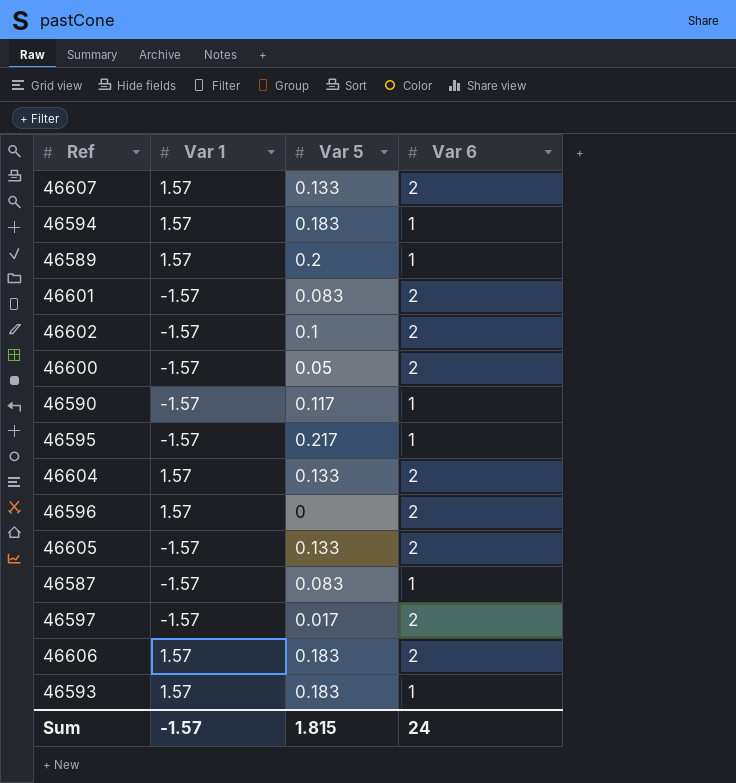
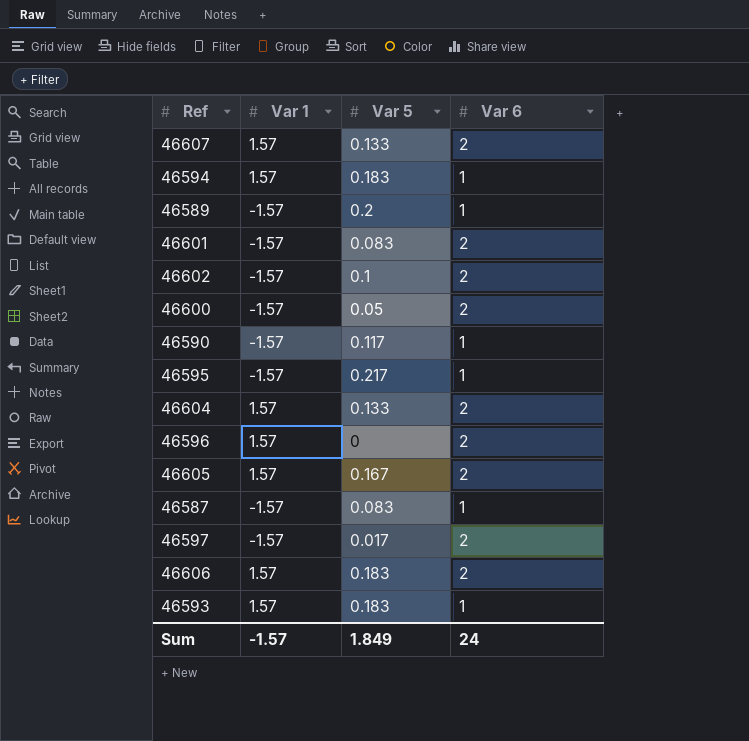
46589 | Var 1: 1.57 -> -1.57
46605 | Var 1: -1.57 -> 1.57
46605 | Var 5: 0.133 -> 0.167
Sum | Var 5: 1.815 -> 1.849

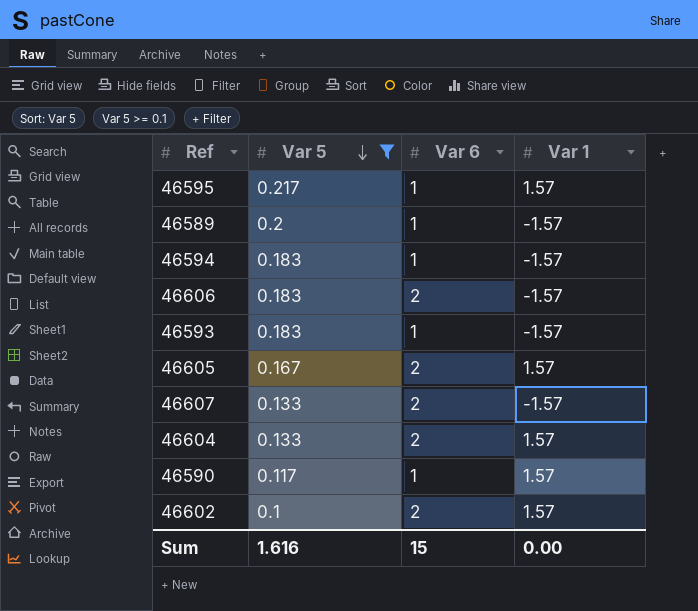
filter: none -> Var 5 >= 0.1
row order: none -> Var 5 descending
column Var 1 | position: 2 -> 4
46595 | Var 1: -1.57 -> 1.57
46594 | Var 1: 1.57 -> -1.57
46606 | Var 1: 1.57 -> -1.57
46593 | Var 1: 1.57 -> -1.57
46607 | Var 1: 1.57 -> -1.57
46590 | Var 1: -1.57 -> 1.57
46602 | Var 1: -1.57 -> 1.57
Sum | Var 5: 1.849 -> 1.616
Sum | Var 6: 24 -> 15
Sum | Var 1: -1.57 -> 0.00

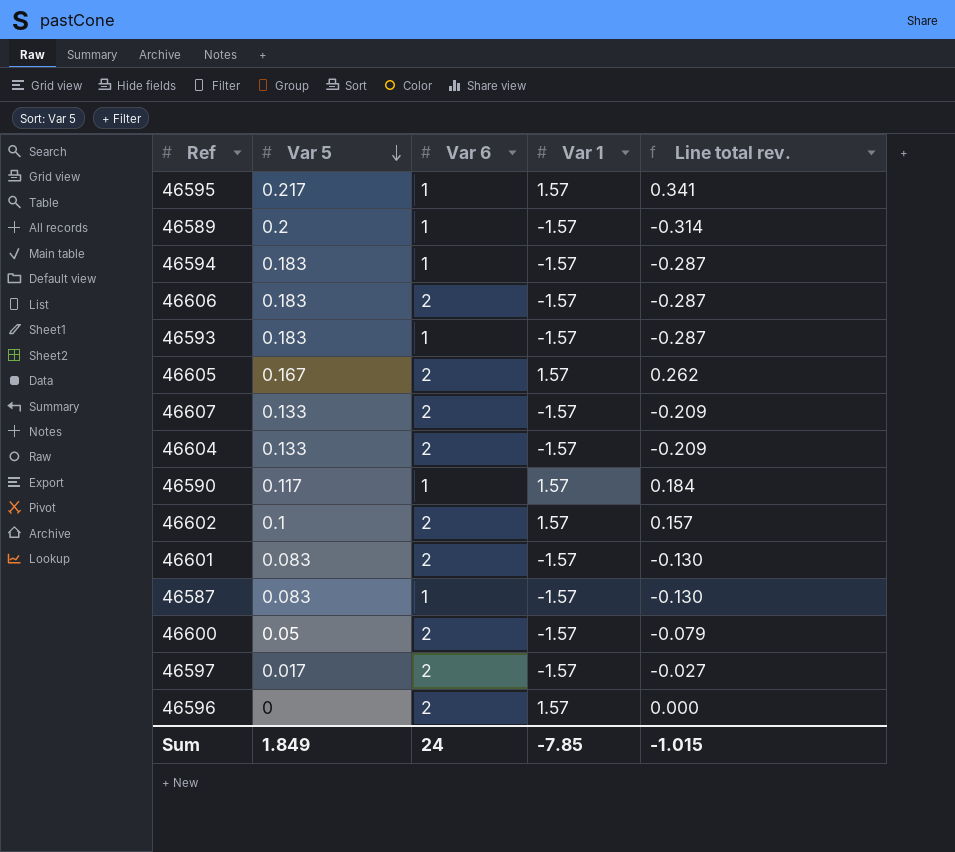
filter: Var 5 >= 0.1 -> none
column Line total rev. | formula: none -> [Var 5] * [Var 1]
46604 | Var 1: 1.57 -> -1.57
Sum | Var 5: 1.616 -> 1.849
Sum | Var 6: 15 -> 24
Sum | Var 1: 0.00 -> -7.85

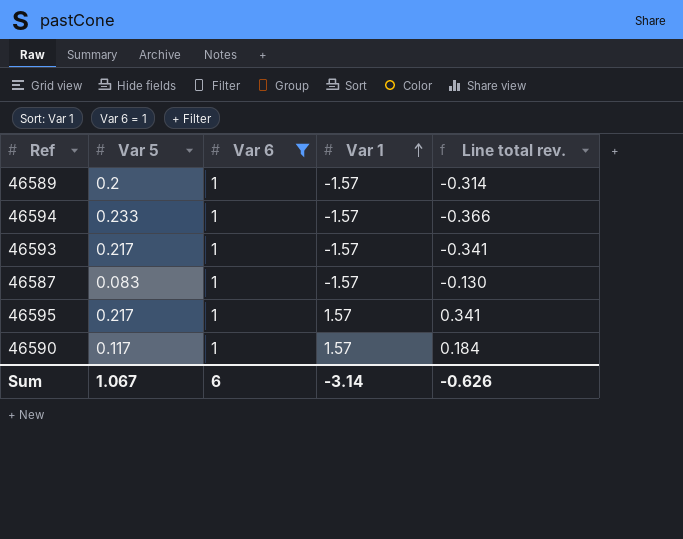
filter: none -> Var 6 = 1
row order: Var 5 descending -> Var 1 ascending
46594 | Var 5: 0.183 -> 0.233
46594 | Line total rev.: -0.287 -> -0.366
46593 | Var 5: 0.183 -> 0.217
46593 | Line total rev.: -0.287 -> -0.341
Sum | Var 5: 1.849 -> 1.067
Sum | Var 6: 24 -> 6
Sum | Var 1: -7.85 -> -3.14
Sum | Line total rev.: -1.015 -> -0.626

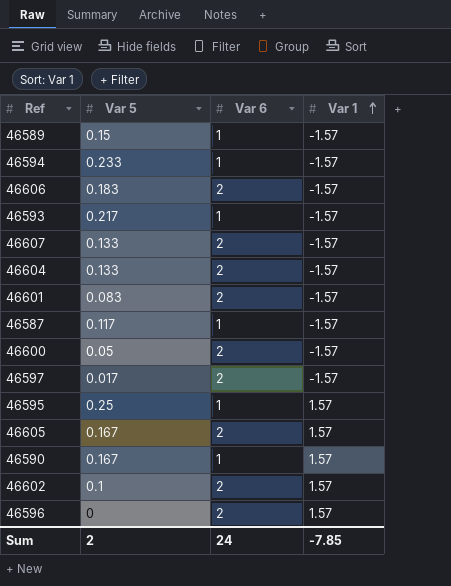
filter: Var 6 = 1 -> none
column Line total rev. | formula: [Var 5] * [Var 1] -> none
46589 | Var 5: 0.2 -> 0.15
46587 | Var 5: 0.083 -> 0.117
46595 | Var 5: 0.217 -> 0.25
46590 | Var 5: 0.117 -> 0.167
Sum | Var 5: 1.067 -> 2
Sum | Var 6: 6 -> 24
Sum | Var 1: -3.14 -> -7.85

